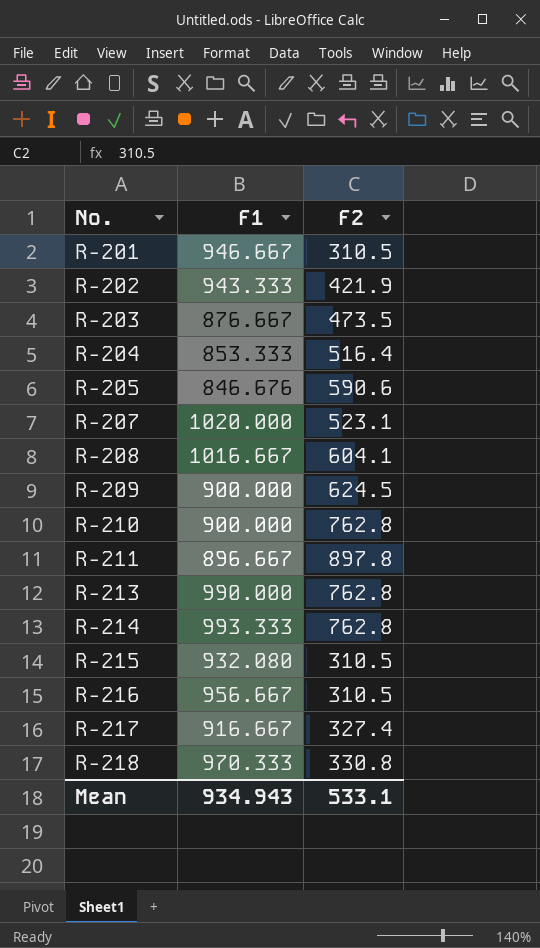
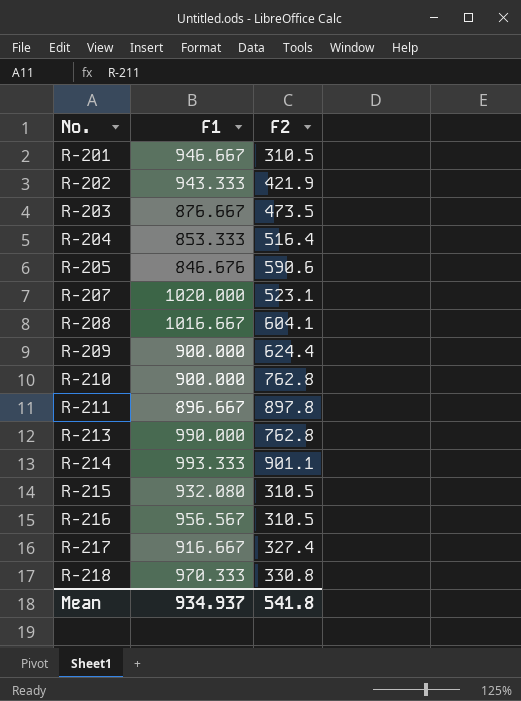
R-209 | F2: 624.5 -> 624.4
R-214 | F2: 762.8 -> 901.1
R-216 | F1: 956.667 -> 956.567
Mean | F1: 934.943 -> 934.937
Mean | F2: 533.1 -> 541.8

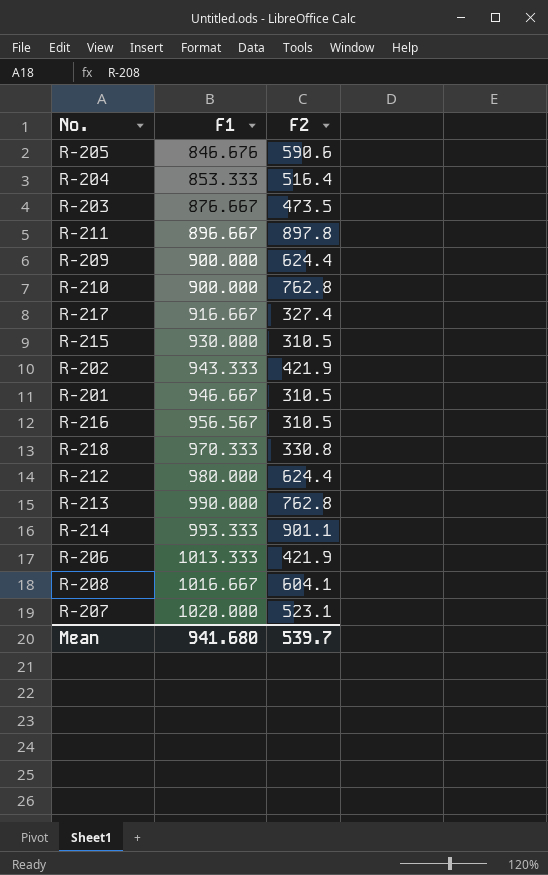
row order: No. ascending -> F1 ascending
R-215 | F1: 932.080 -> 930.000
row R-212: none -> 980.000 | 624.4
row R-206: none -> 1013.333 | 421.9
Mean | F1: 934.937 -> 941.680
Mean | F2: 541.8 -> 539.7

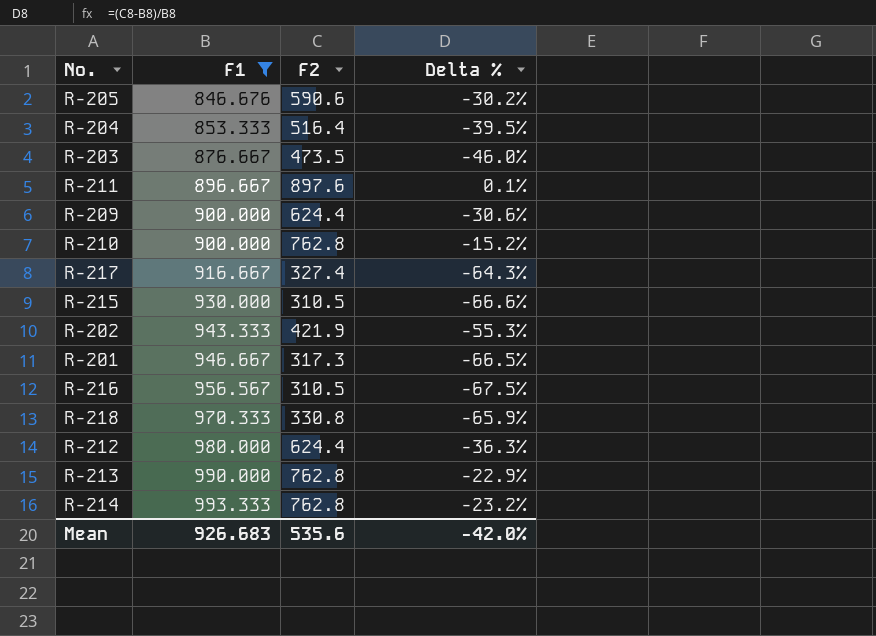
filter: none -> F1 <= 993.333
column Delta % | formula: none -> ([F2] - [F1]) / [F1]
R-211 | F2: 897.8 -> 897.6
R-201 | F2: 310.5 -> 317.3
R-214 | F2: 901.1 -> 762.8
Mean | F1: 941.680 -> 926.683
Mean | F2: 539.7 -> 535.6

